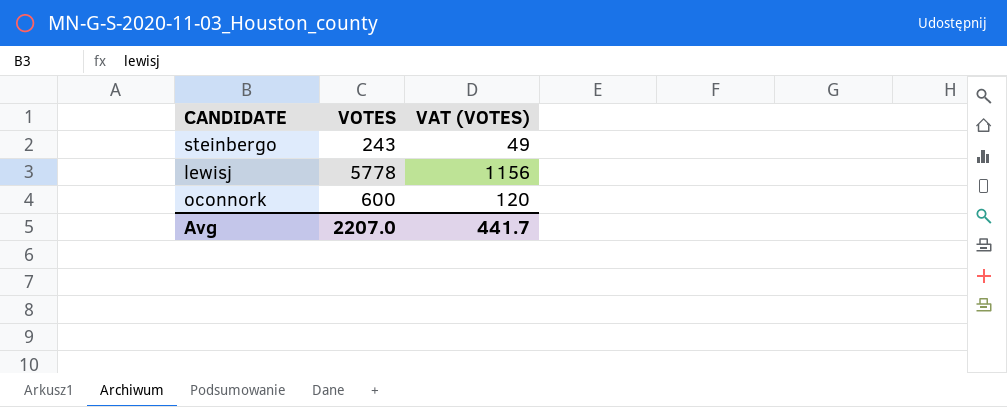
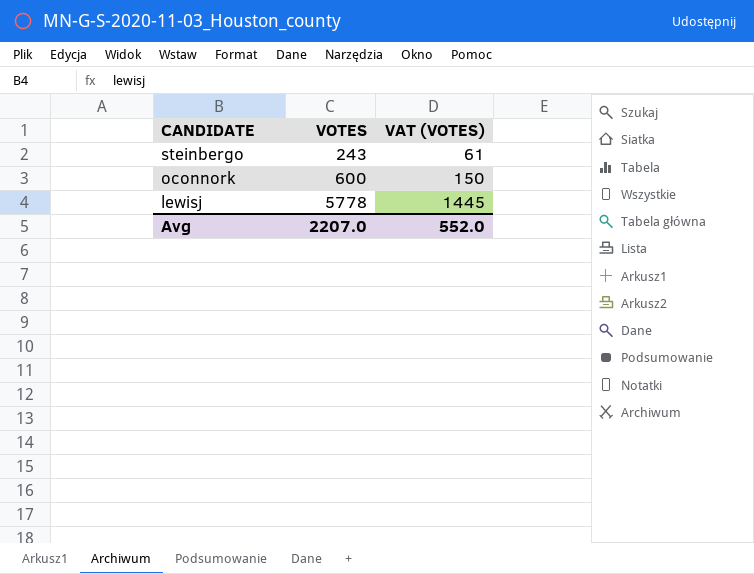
row order: none -> CANDIDATE descending
column VAT (VOTES) | formula: [VOTES] * 0.2 -> [VOTES] * 0.25
Avg | VAT (VOTES): 441.7 -> 552.0

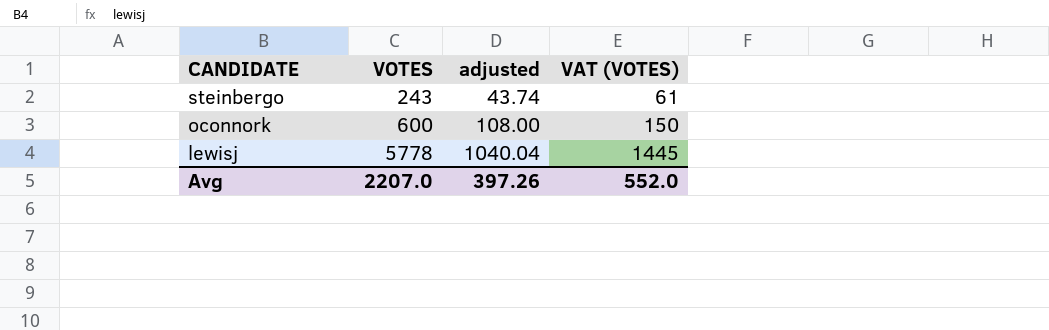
column adjusted | formula: none -> [VOTES] * 0.18

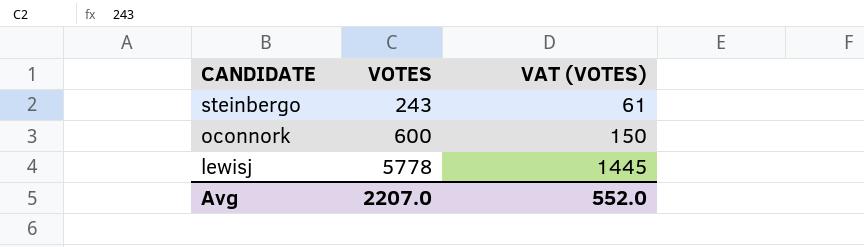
column adjusted | formula: [VOTES] * 0.18 -> none

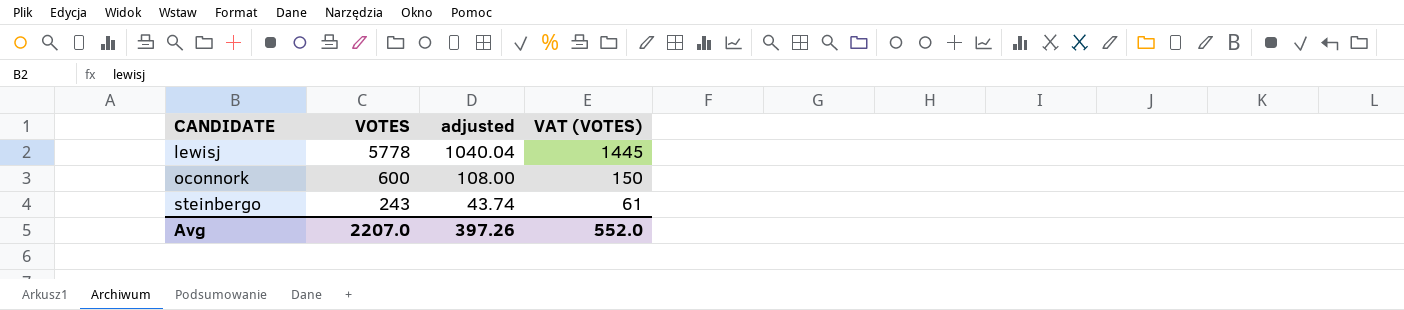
row order: CANDIDATE descending -> CANDIDATE ascending
column adjusted | formula: none -> [VOTES] * 0.18

